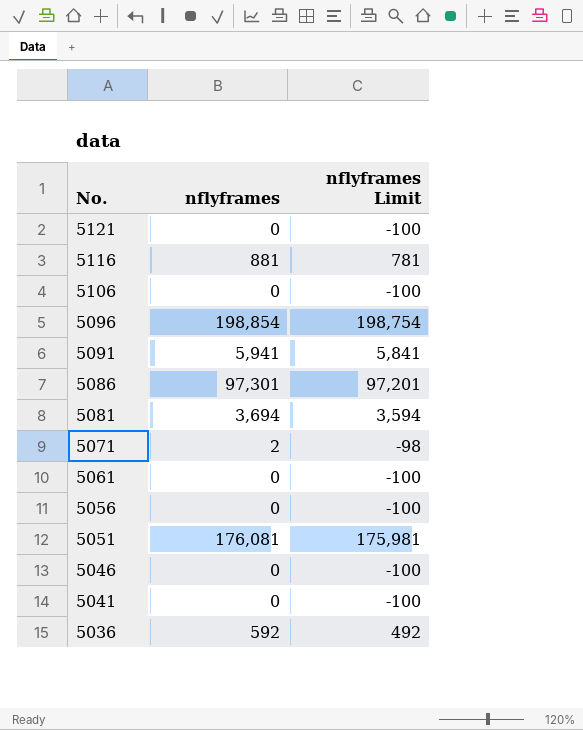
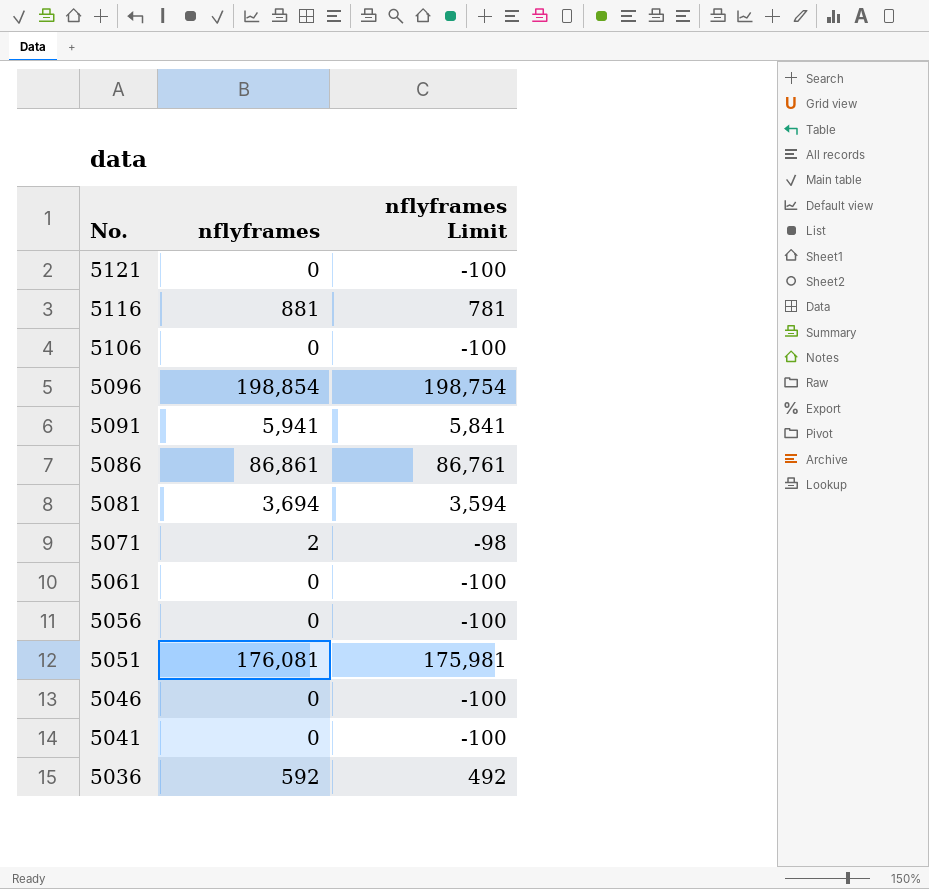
5086 | nflyframes: 97,301 -> 86,861
5086 | nflyframes Limit: 97,201 -> 86,761

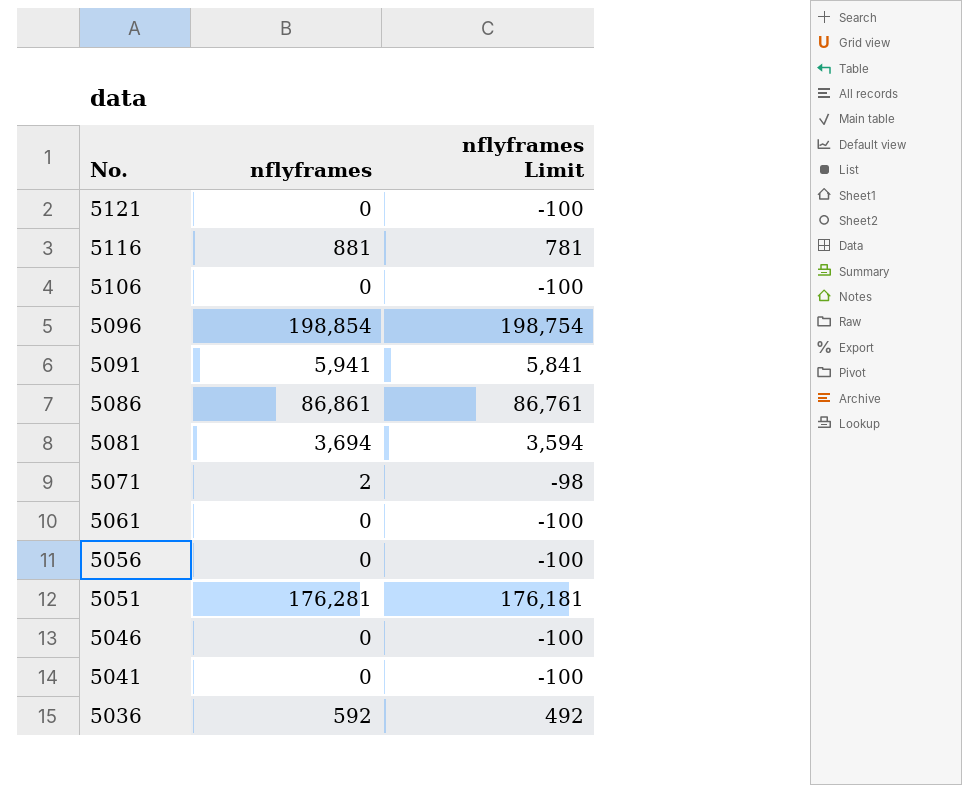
5051 | nflyframes: 176,081 -> 176,281
5051 | nflyframes Limit: 175,981 -> 176,181

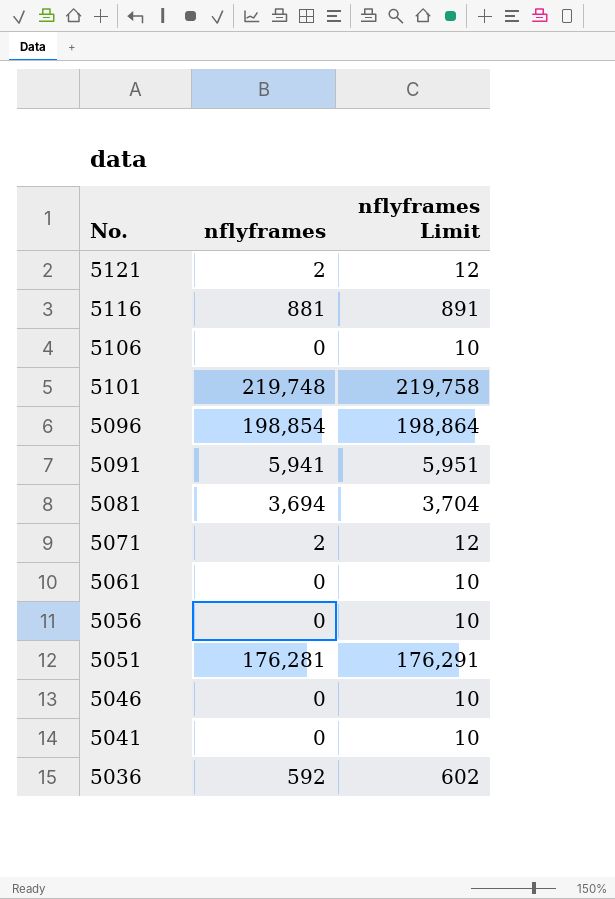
column nflyframes Limit | formula: [nflyframes] - 100 -> [nflyframes] + 10
row 5086: 86,861 | 86,761 -> none
5121 | nflyframes: 0 -> 2
row 5101: none -> 219,748 | 219,758

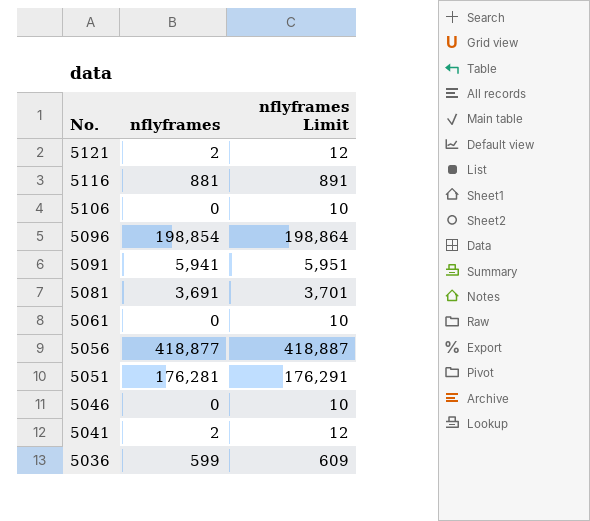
row 5101: 219,748 | 219,758 -> none
row 5071: 2 | 12 -> none
5081 | nflyframes: 3,694 -> 3,691
5081 | nflyframes Limit: 3,704 -> 3,701
5056 | nflyframes: 0 -> 418,877
5056 | nflyframes Limit: 10 -> 418,887
5041 | nflyframes: 0 -> 2
5041 | nflyframes Limit: 10 -> 12
5036 | nflyframes: 592 -> 599
5036 | nflyframes Limit: 602 -> 609

